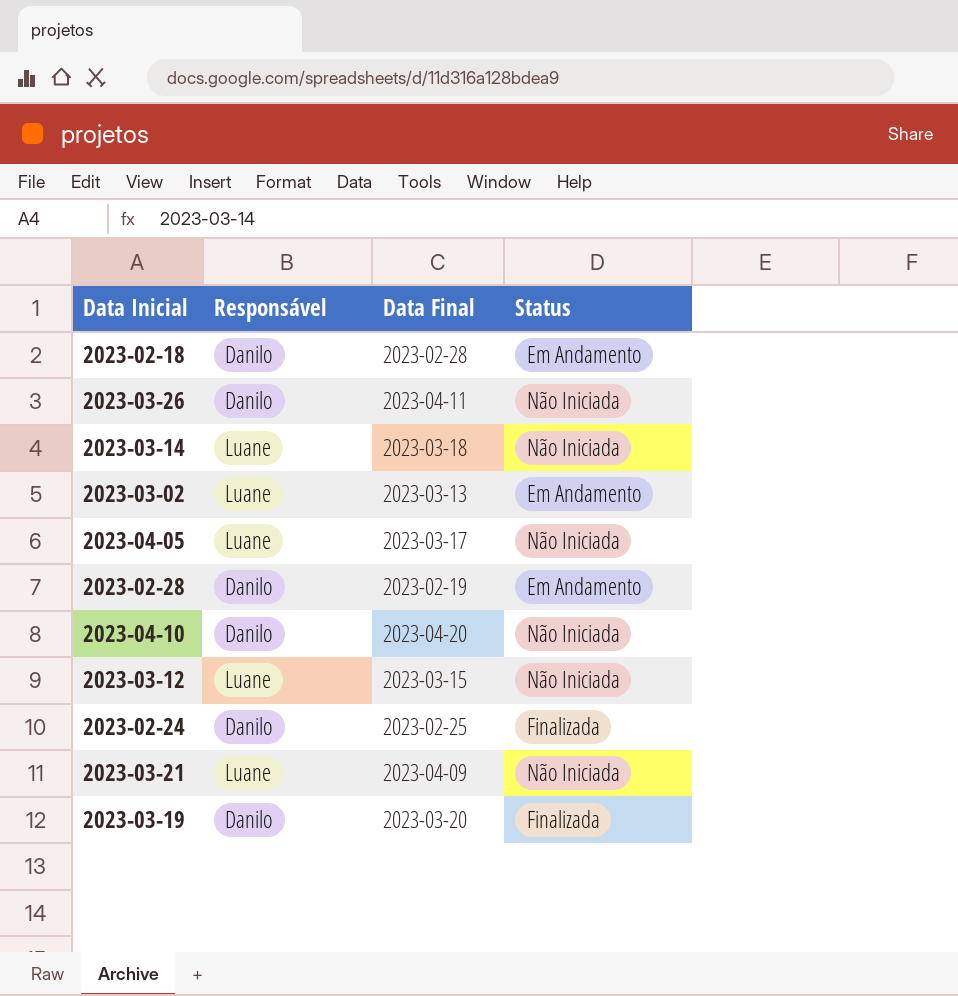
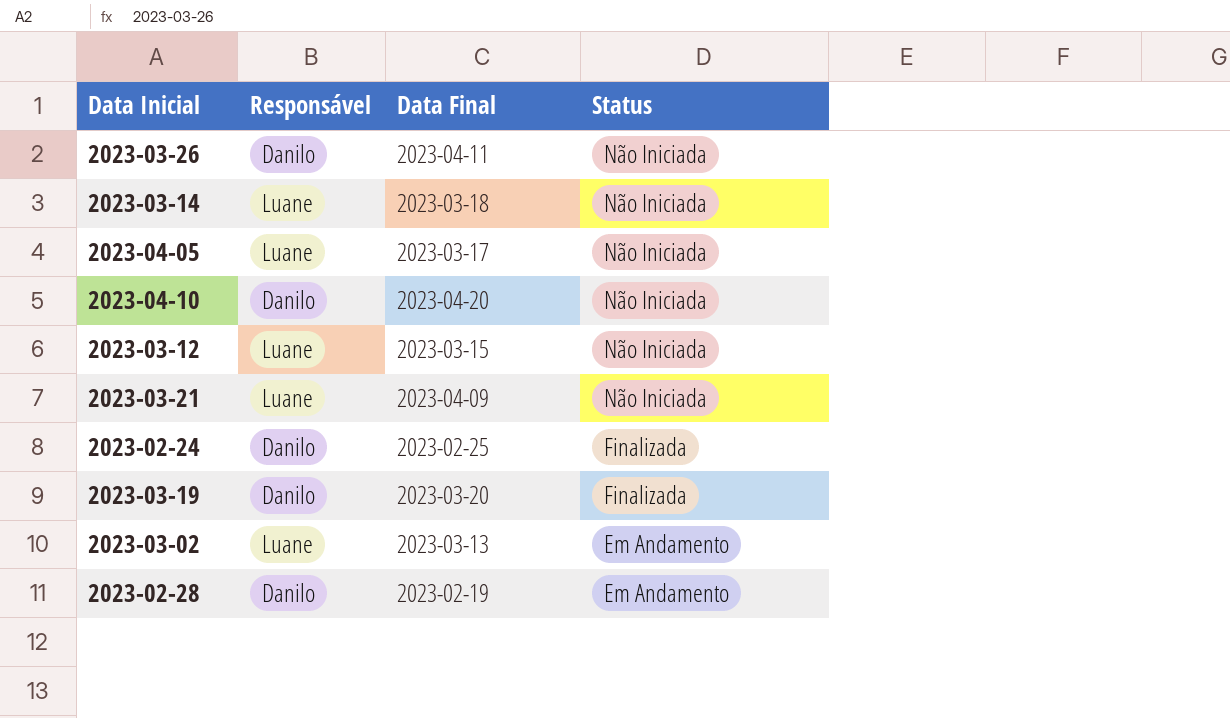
row order: none -> Status descending
row 2023-02-18: Danilo | 2023-02-28 | Em Andamento -> none

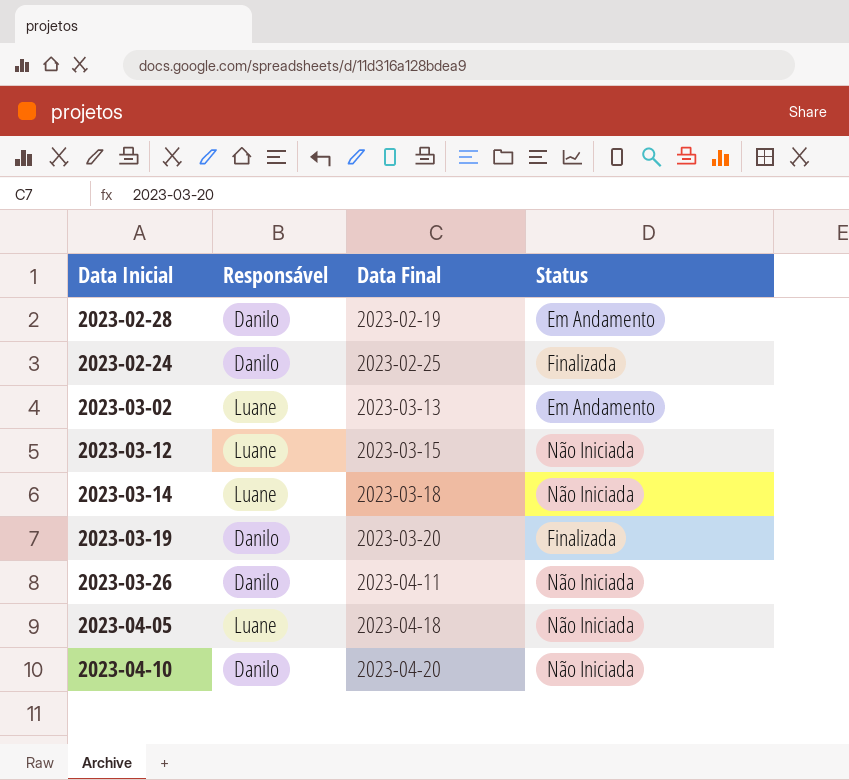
row order: Status descending -> Data Final ascending
row 2023-03-21: Luane | 2023-04-09 | Não Iniciada -> none
2023-04-05 | Data Final: 2023-03-17 -> 2023-04-18

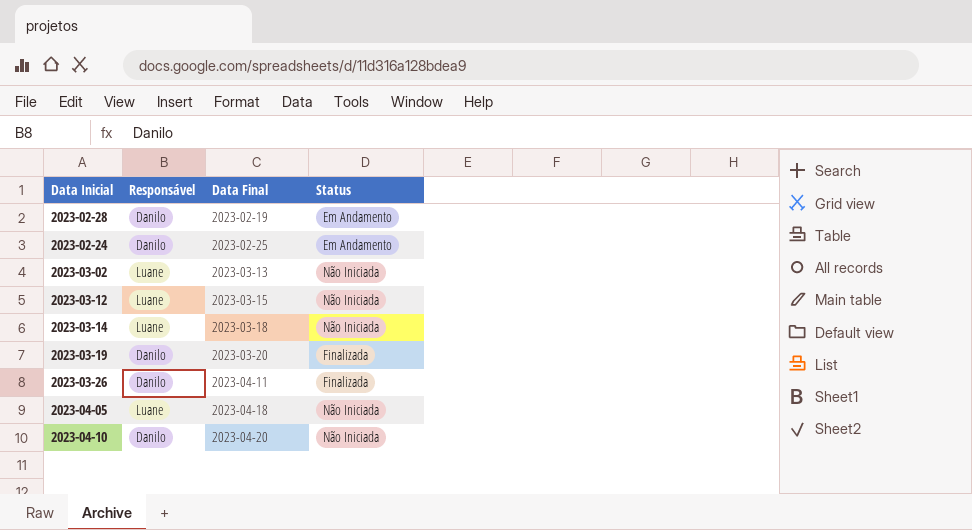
2023-02-24 | Status: Finalizada -> Em Andamento
2023-03-02 | Status: Em Andamento -> Não Iniciada
2023-03-26 | Status: Não Iniciada -> Finalizada

